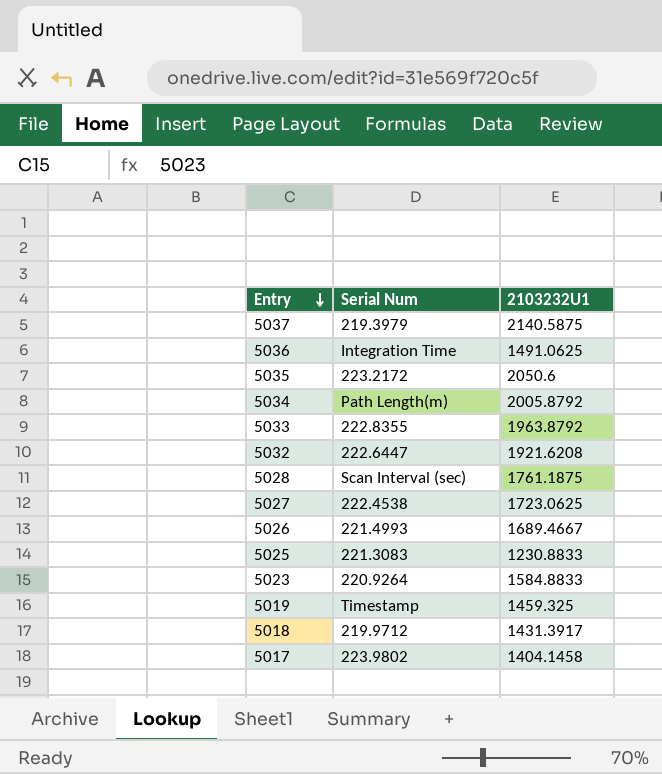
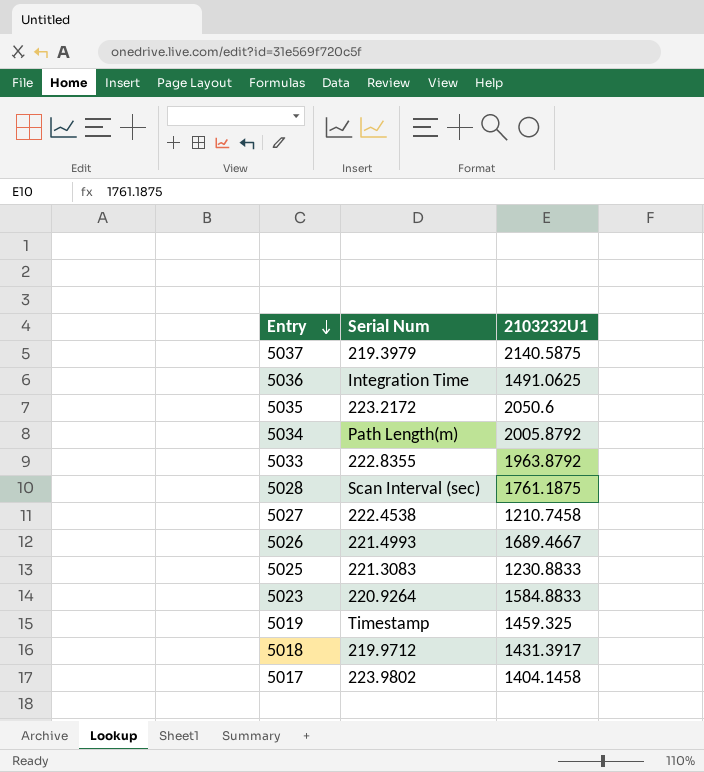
row 5032: 222.6447 | 1921.6208 -> none
5027 | 2103232U1: 1723.0625 -> 1210.7458

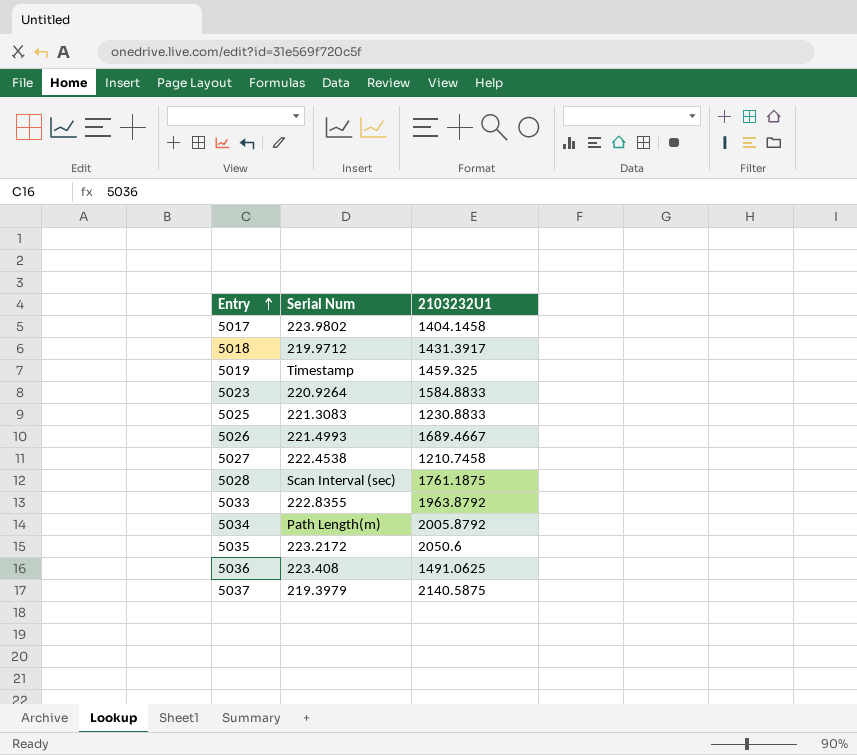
row order: Entry descending -> Entry ascending
5036 | Serial Num: Integration Time -> 223.408

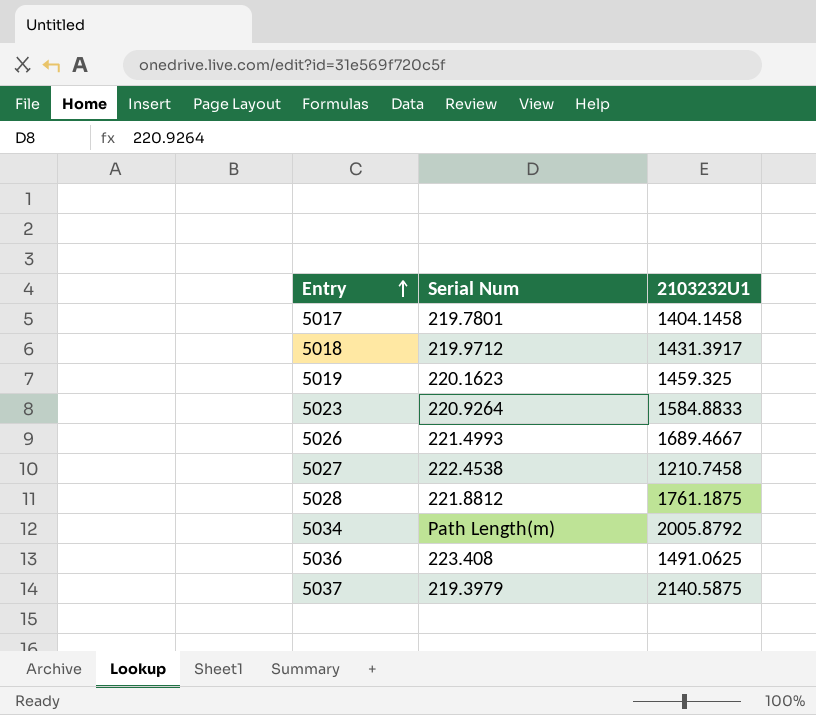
row 5025: 221.3083 | 1230.8833 -> none
row 5033: 222.8355 | 1963.8792 -> none
row 5035: 223.2172 | 2050.6 -> none
5017 | Serial Num: 223.9802 -> 219.7801
5019 | Serial Num: Timestamp -> 220.1623
5028 | Serial Num: Scan Interval (sec) -> 221.8812

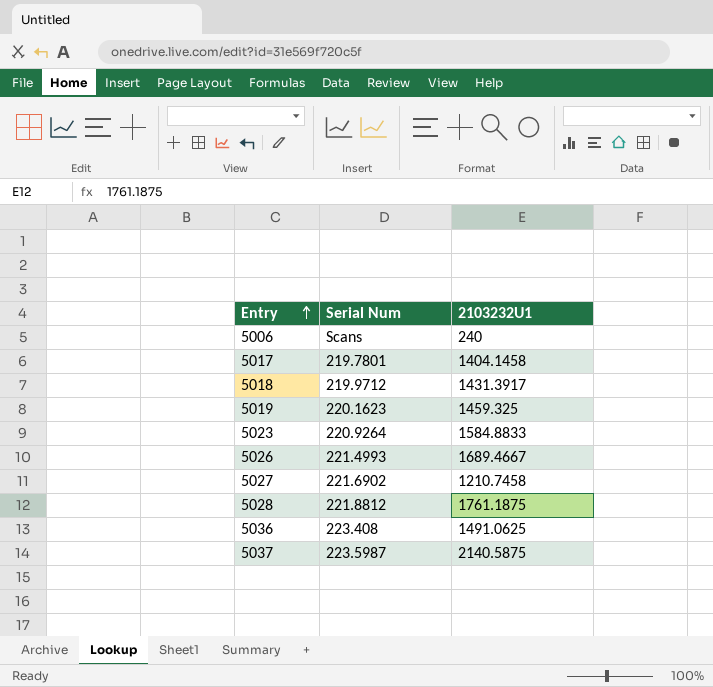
row 5034: Path Length(m) | 2005.8792 -> none
row 5006: none -> Scans | 240
5027 | Serial Num: 222.4538 -> 221.6902
5037 | Serial Num: 219.3979 -> 223.5987

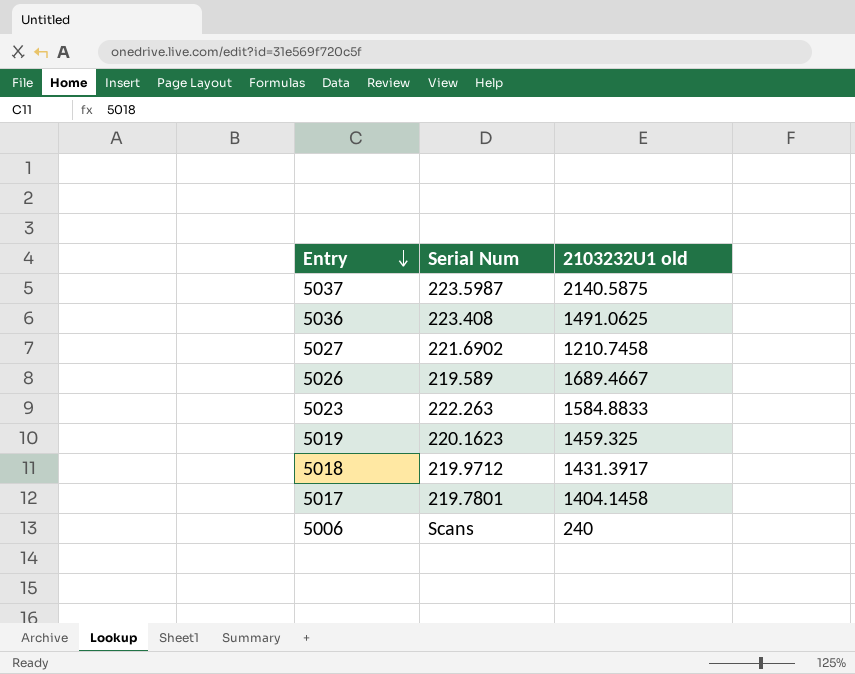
row order: Entry ascending -> Entry descending
column name: 2103232U1 -> 2103232U1 old
row 5028: 221.8812 | 1761.1875 -> none
5026 | Serial Num: 221.4993 -> 219.589
5023 | Serial Num: 220.9264 -> 222.263

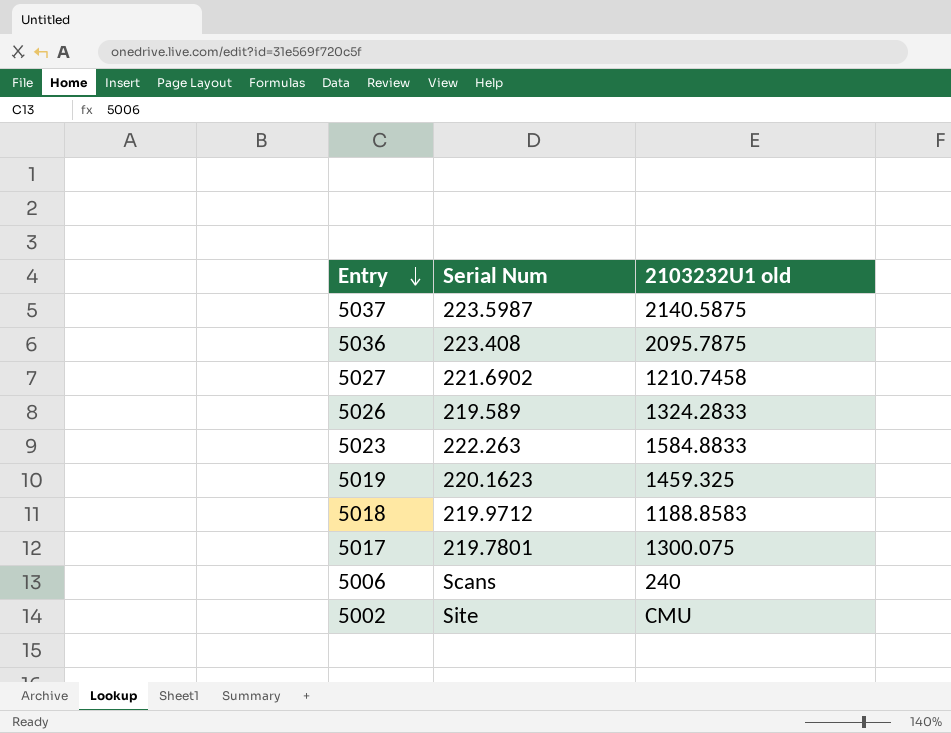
5036 | 2103232U1 old: 1491.0625 -> 2095.7875
5026 | 2103232U1 old: 1689.4667 -> 1324.2833
5018 | 2103232U1 old: 1431.3917 -> 1188.8583
5017 | 2103232U1 old: 1404.1458 -> 1300.075
row 5002: none -> Site | CMU

